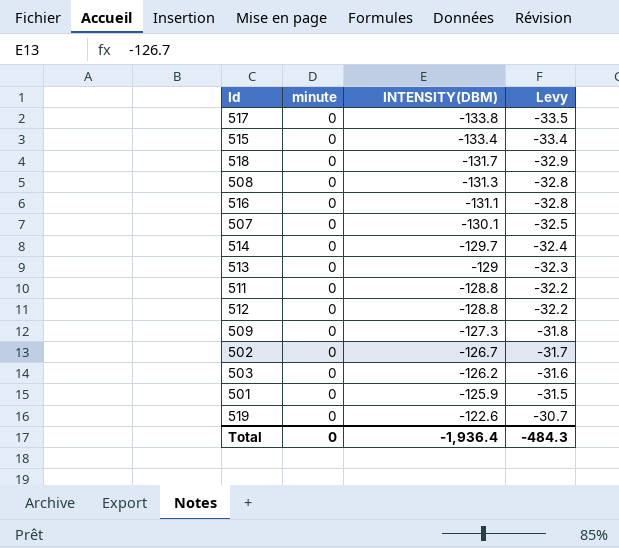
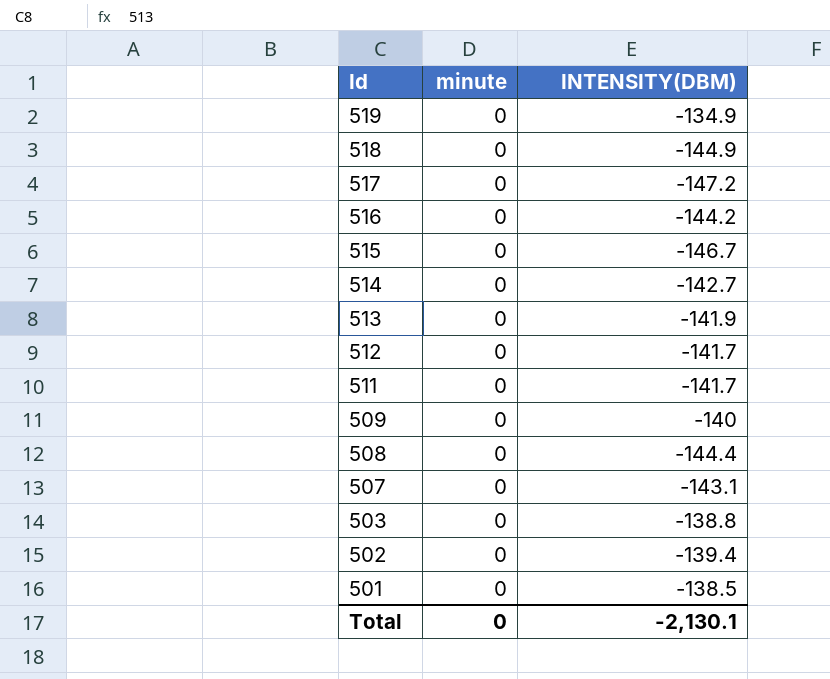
row order: INTENSITY(DBM) ascending -> Id descending
column Levy | formula: [INTENSITY(DBM)] * 0.25 -> none
519 | INTENSITY(DBM): -122.6 -> -134.9
518 | INTENSITY(DBM): -131.7 -> -144.9
517 | INTENSITY(DBM): -133.8 -> -147.2
516 | INTENSITY(DBM): -131.1 -> -144.2
515 | INTENSITY(DBM): -133.4 -> -146.7
514 | INTENSITY(DBM): -129.7 -> -142.7
513 | INTENSITY(DBM): -129 -> -141.9
512 | INTENSITY(DBM): -128.8 -> -141.7
511 | INTENSITY(DBM): -128.8 -> -141.7
509 | INTENSITY(DBM): -127.3 -> -140
508 | INTENSITY(DBM): -131.3 -> -144.4
507 | INTENSITY(DBM): -130.1 -> -143.1
503 | INTENSITY(DBM): -126.2 -> -138.8
502 | INTENSITY(DBM): -126.7 -> -139.4
501 | INTENSITY(DBM): -125.9 -> -138.5
Total | INTENSITY(DBM): -1,936.4 -> -2,130.1

